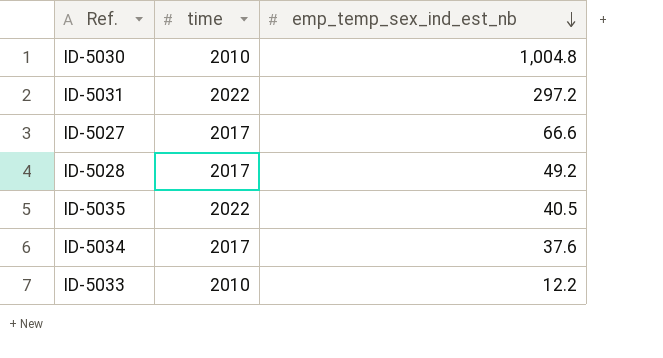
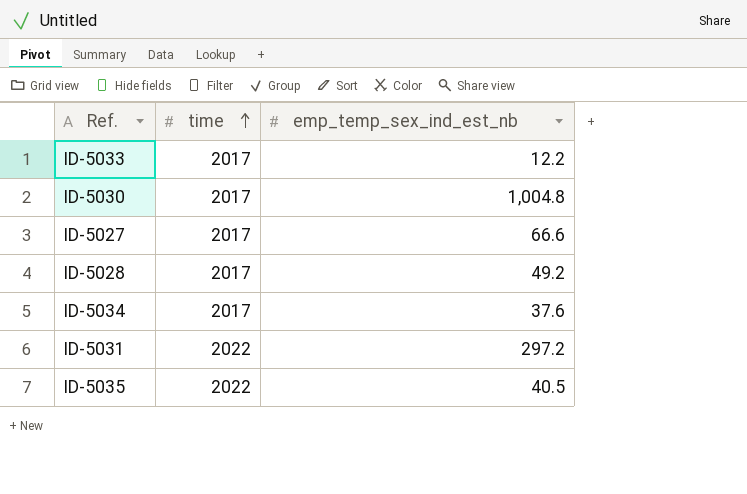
row order: emp_temp_sex_ind_est_nb descending -> time ascending
ID-5033 | time: 2010 -> 2017
ID-5030 | time: 2010 -> 2017

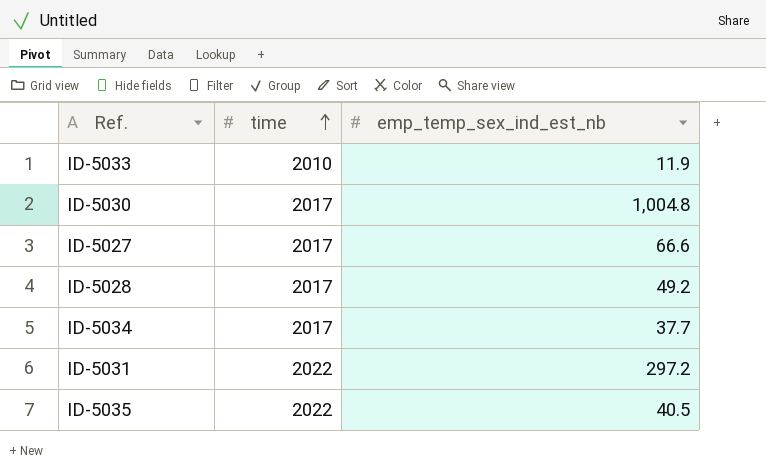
ID-5033 | time: 2017 -> 2010
ID-5033 | emp_temp_sex_ind_est_nb: 12.2 -> 11.9
ID-5034 | emp_temp_sex_ind_est_nb: 37.6 -> 37.7

